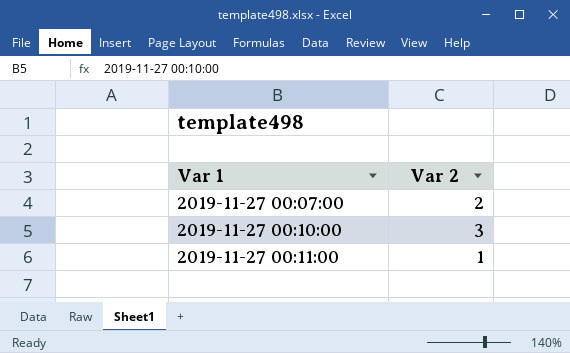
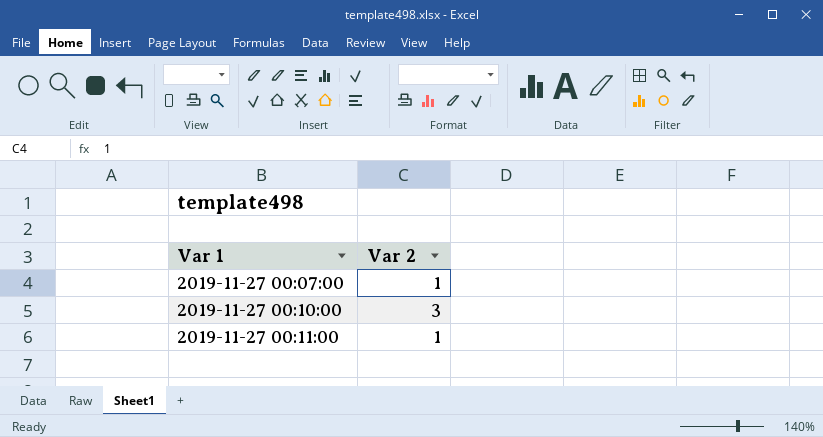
2019-11-27 00:07:00 | Var 2: 2 -> 1

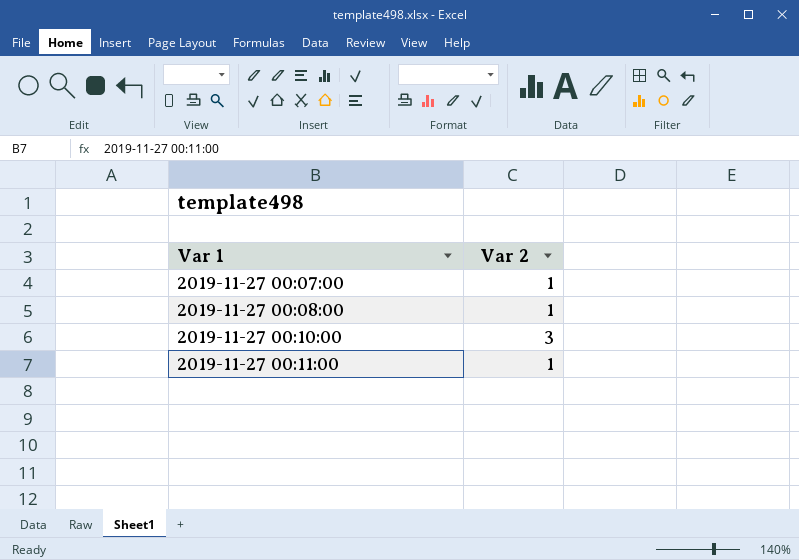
row 2019-11-27 00:08:00: none -> 1

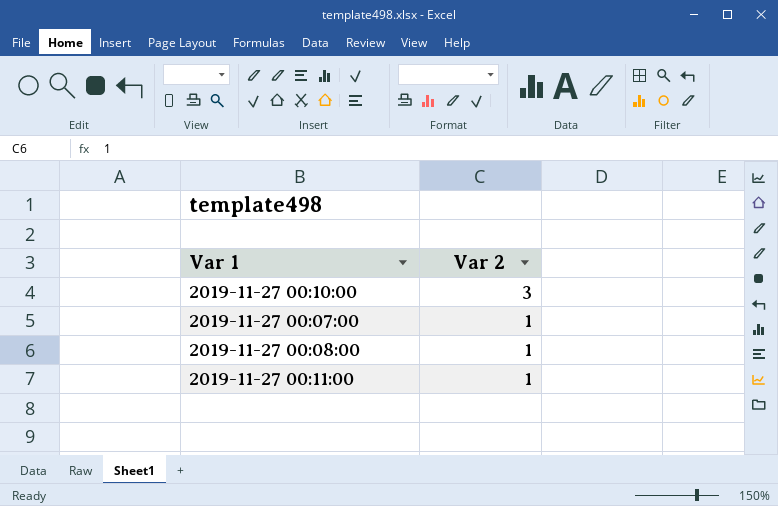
row order: Var 1 ascending -> Var 2 descending

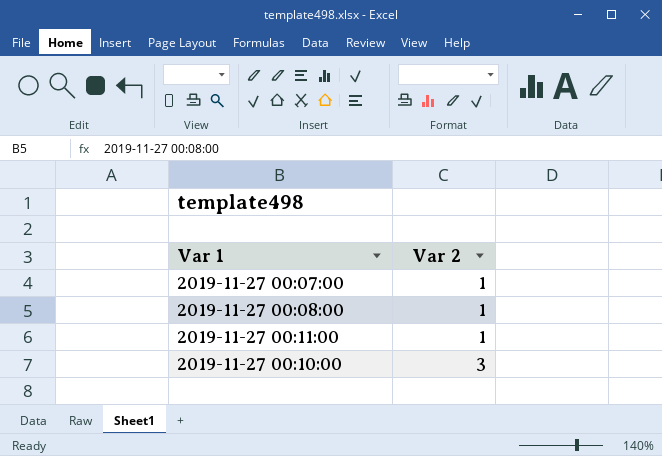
row order: Var 2 descending -> Var 2 ascending

